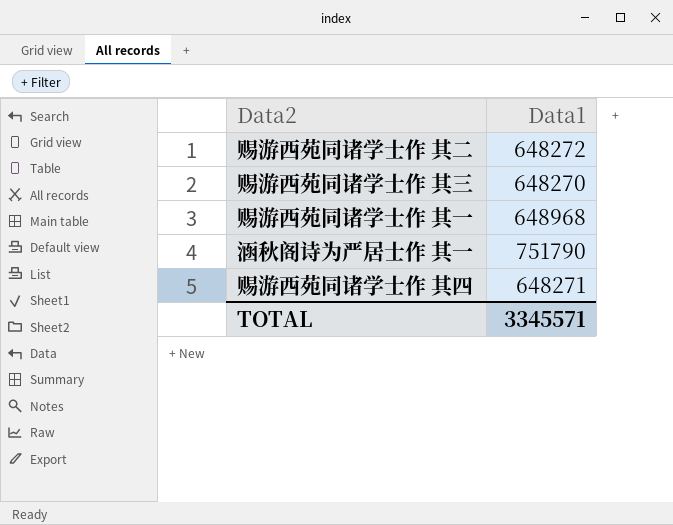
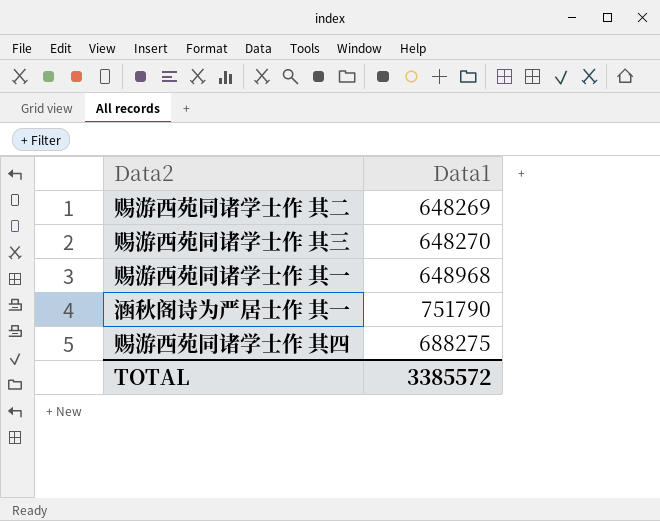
赐游西苑同诸学士作 其二 | Data1: 648272 -> 648269
赐游西苑同诸学士作 其四 | Data1: 648271 -> 688275
TOTAL | Data1: 3345571 -> 3385572

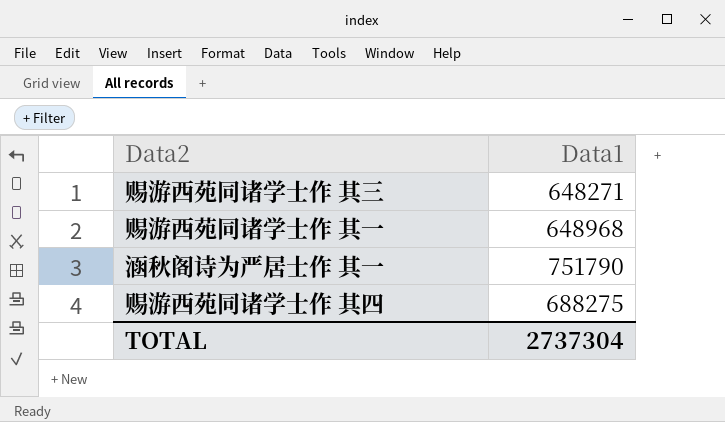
row 赐游西苑同诸学士作 其二: 648269 -> none
赐游西苑同诸学士作 其三 | Data1: 648270 -> 648271
TOTAL | Data1: 3385572 -> 2737304

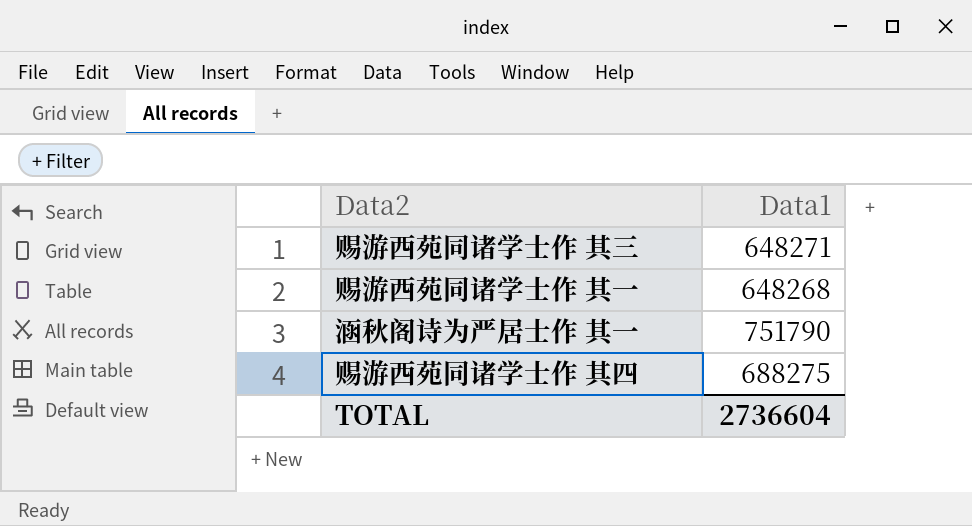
赐游西苑同诸学士作 其一 | Data1: 648968 -> 648268
TOTAL | Data1: 2737304 -> 2736604

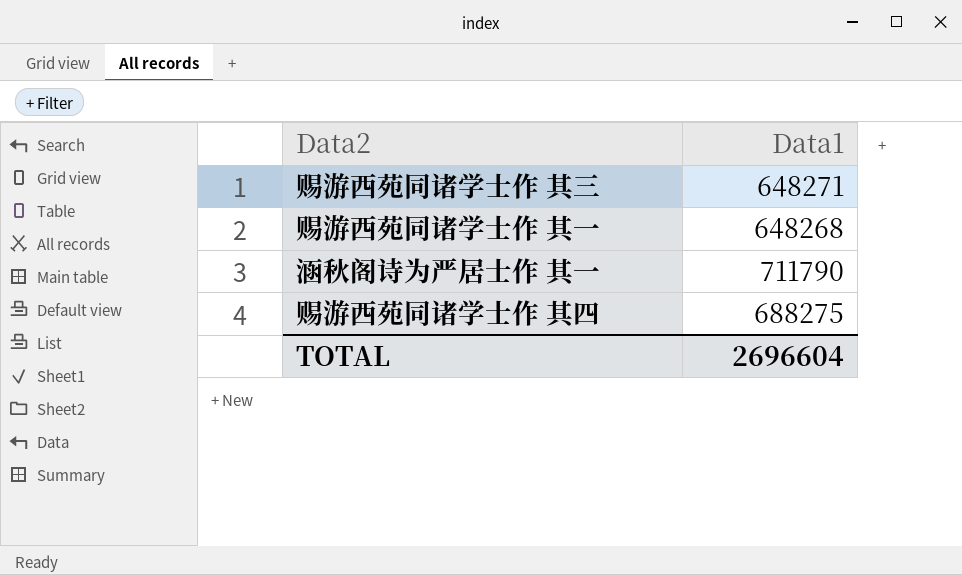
涵秋阁诗为严居士作 其一 | Data1: 751790 -> 711790
TOTAL | Data1: 2736604 -> 2696604

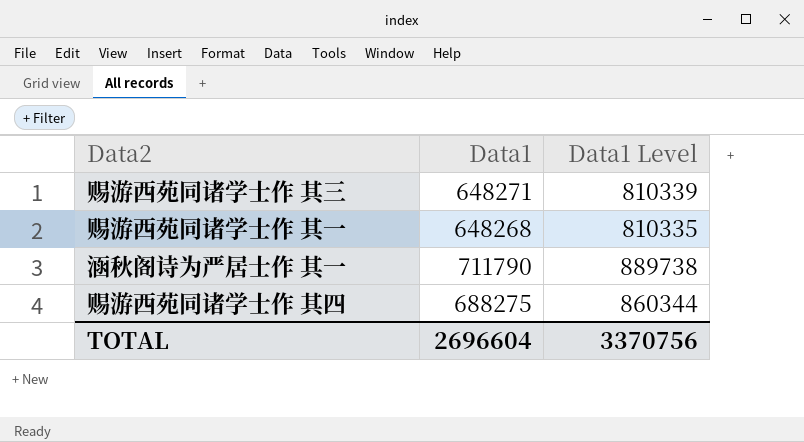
column Data1 Level | formula: none -> [Data1] * 1.25

